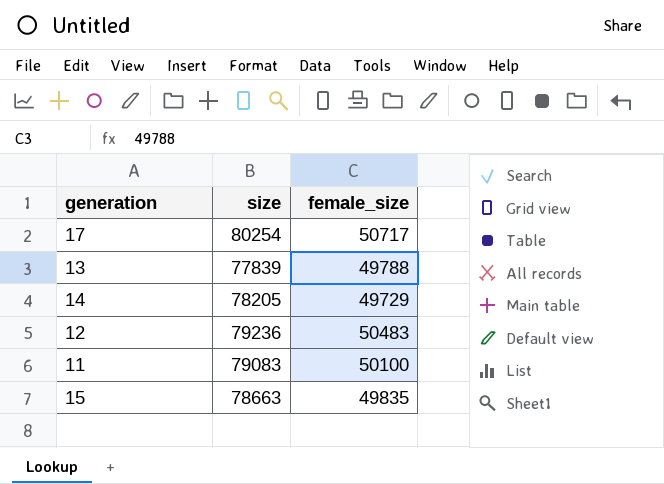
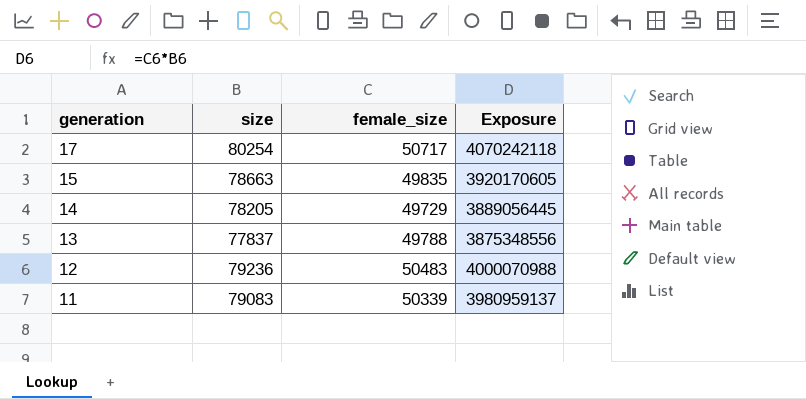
row order: none -> generation descending
column Exposure | formula: none -> [size] * [female_size]
13 | size: 77839 -> 77837
11 | female_size: 50100 -> 50339

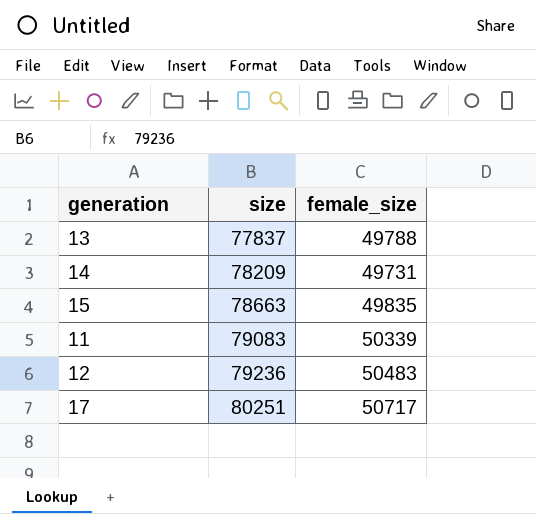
row order: generation descending -> size ascending
column Exposure | formula: [size] * [female_size] -> none
14 | size: 78205 -> 78209
14 | female_size: 49729 -> 49731
17 | size: 80254 -> 80251

